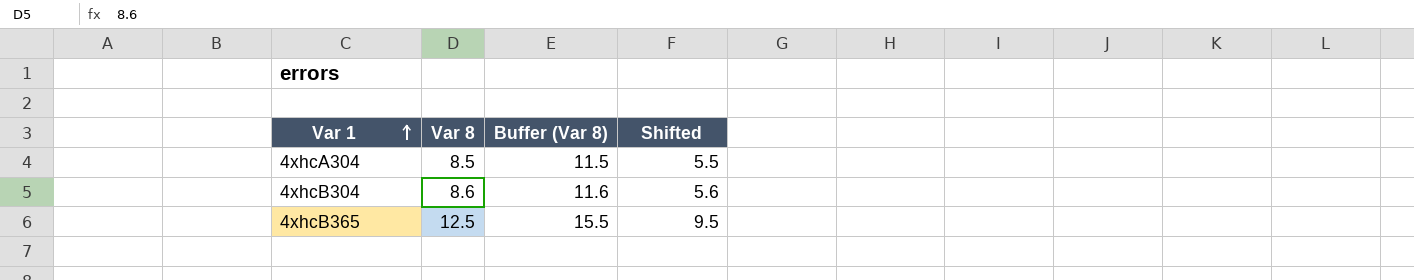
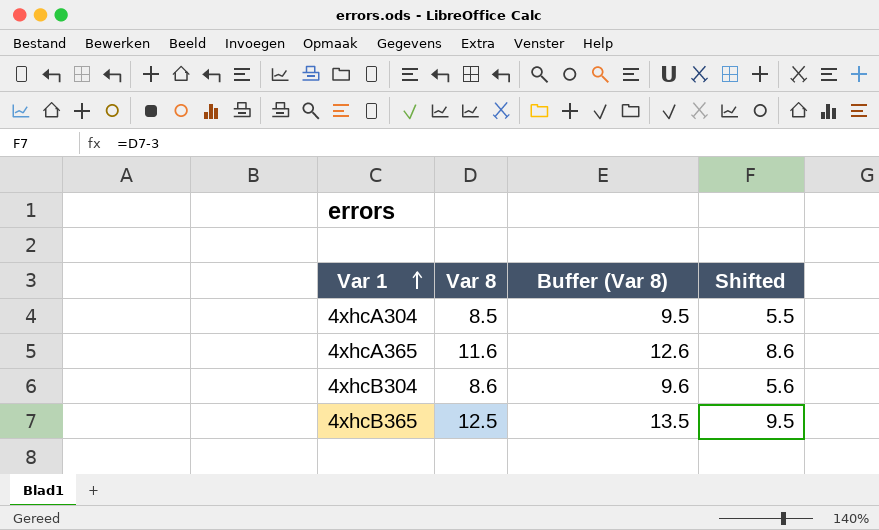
column Buffer (Var 8) | formula: [Var 8] + 3 -> [Var 8] + 1
row 4xhcA365: none -> 11.6 | 12.6 | 8.6

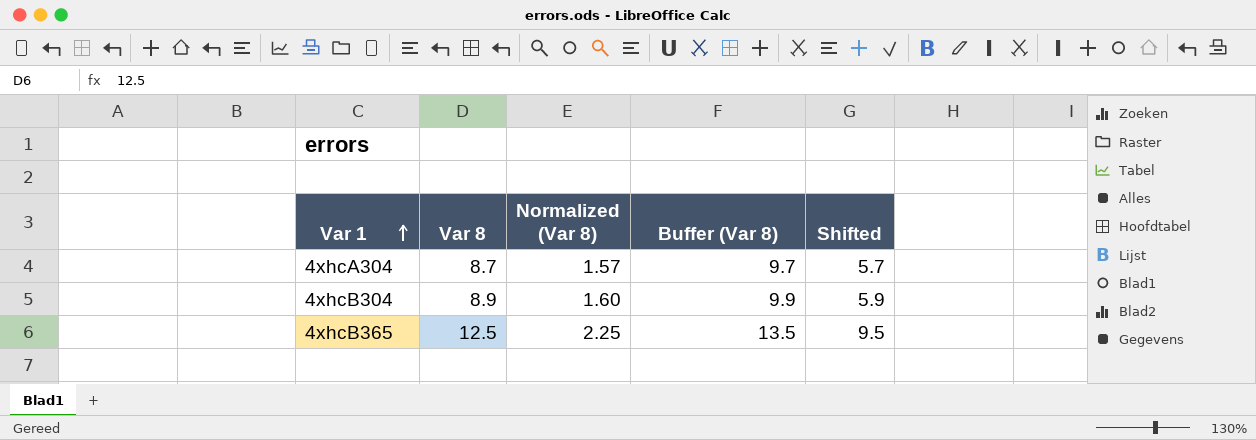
column Normalized (Var 8) | formula: none -> [Var 8] * 0.18
row 4xhcA365: 11.6 | 12.6 | 8.6 -> none
4xhcA304 | Var 8: 8.5 -> 8.7
4xhcA304 | Buffer (Var 8): 9.5 -> 9.7
4xhcA304 | Shifted: 5.5 -> 5.7
4xhcB304 | Var 8: 8.6 -> 8.9
4xhcB304 | Buffer (Var 8): 9.6 -> 9.9
4xhcB304 | Shifted: 5.6 -> 5.9

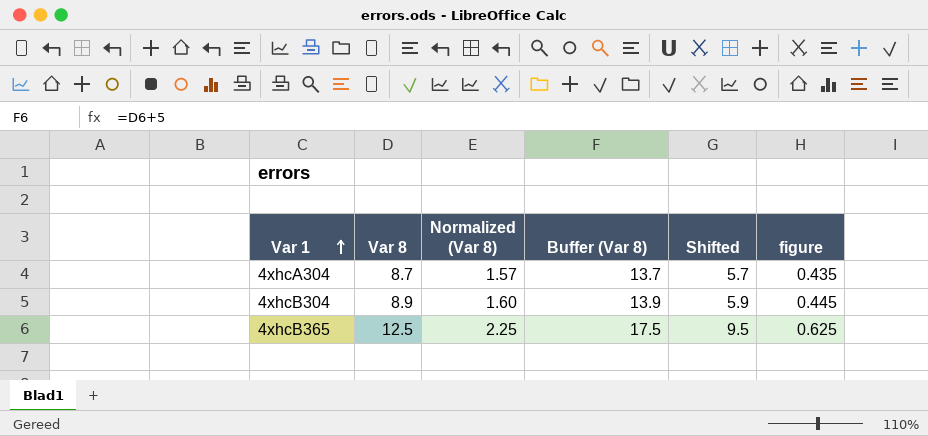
column Buffer (Var 8) | formula: [Var 8] + 1 -> [Var 8] + 5
column figure | formula: none -> [Var 8] * 0.05

